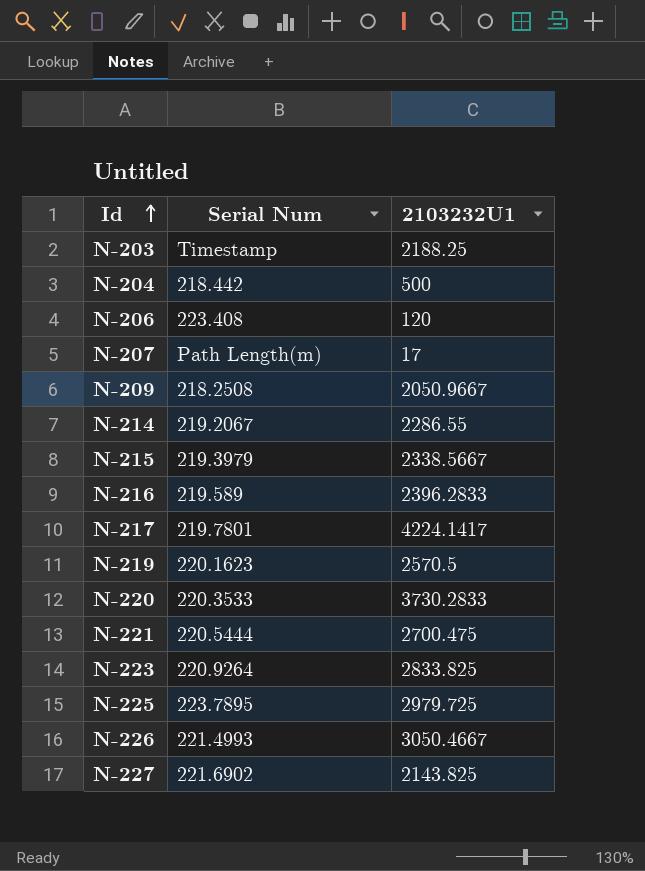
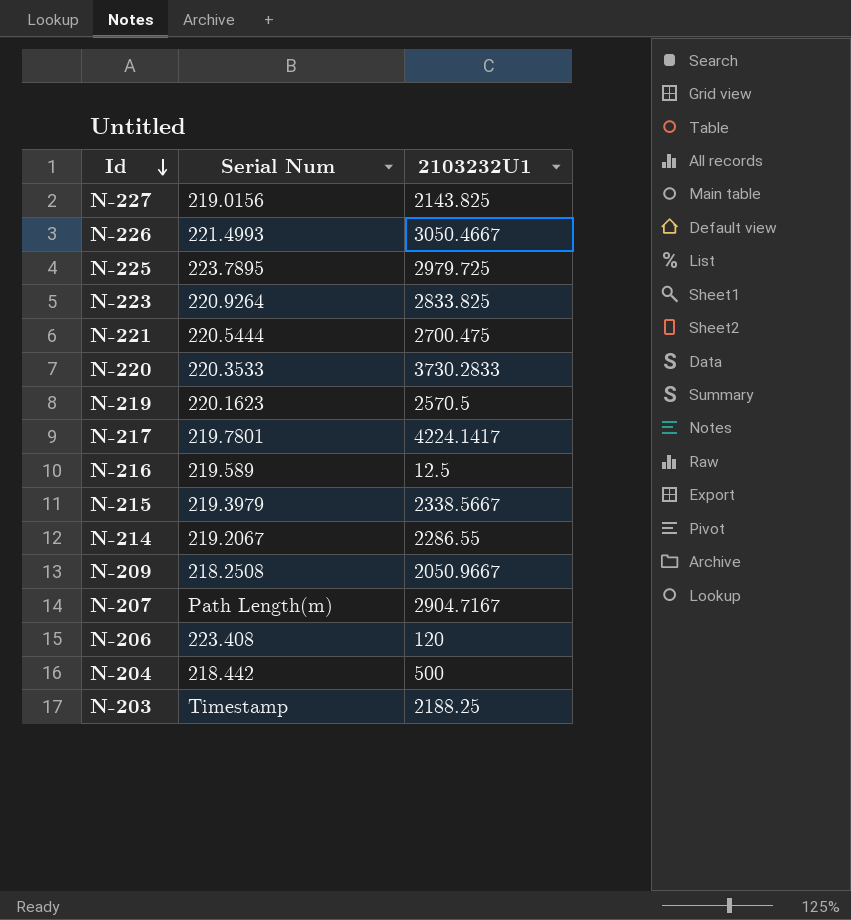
row order: Id ascending -> Id descending
N-227 | Serial Num: 221.6902 -> 219.0156
N-216 | 2103232U1: 2396.2833 -> 12.5
N-207 | 2103232U1: 17 -> 2904.7167

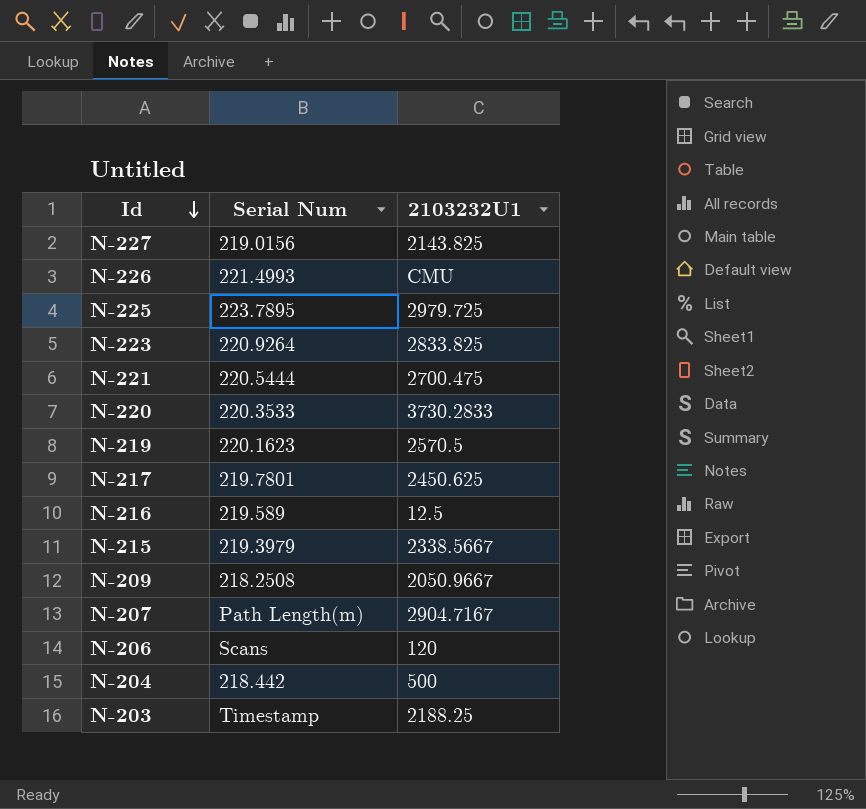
row N-214: 219.2067 | 2286.55 -> none
N-226 | 2103232U1: 3050.4667 -> CMU
N-217 | 2103232U1: 4224.1417 -> 2450.625
N-206 | Serial Num: 223.408 -> Scans

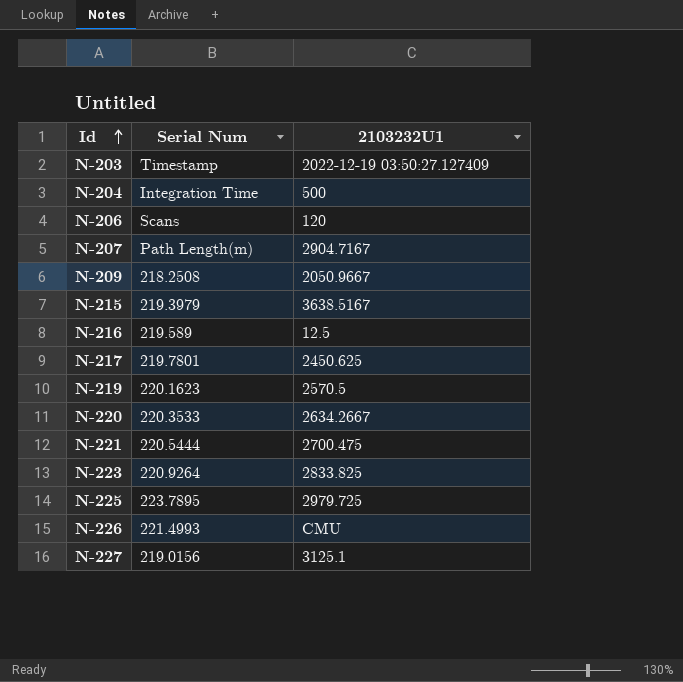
row order: Id descending -> Id ascending
N-203 | 2103232U1: 2188.25 -> 2022-12-19 03:50:27.127409
N-204 | Serial Num: 218.442 -> Integration Time
N-215 | 2103232U1: 2338.5667 -> 3638.5167
N-220 | 2103232U1: 3730.2833 -> 2634.2667
N-227 | 2103232U1: 2143.825 -> 3125.1

